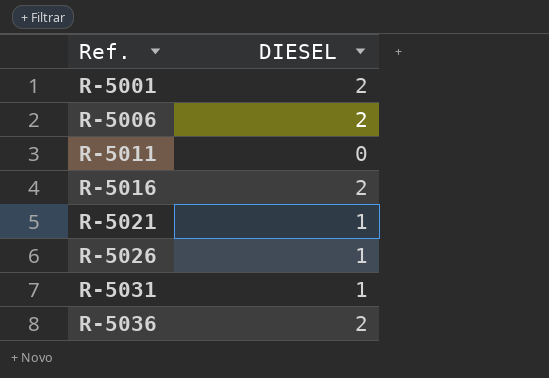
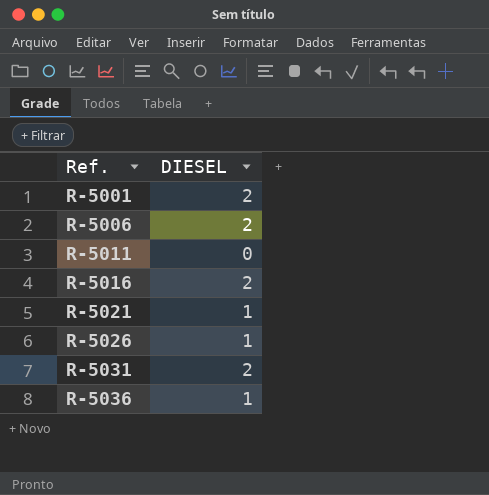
R-5031 | DIESEL: 1 -> 2
R-5036 | DIESEL: 2 -> 1

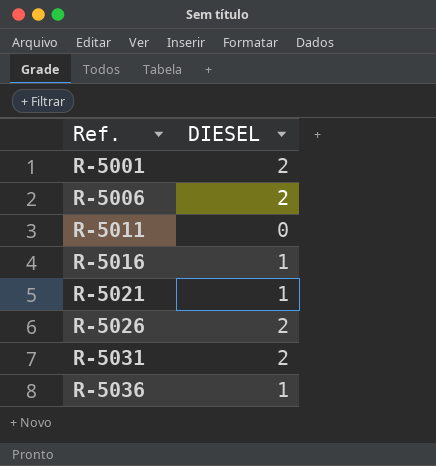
R-5016 | DIESEL: 2 -> 1
R-5026 | DIESEL: 1 -> 2

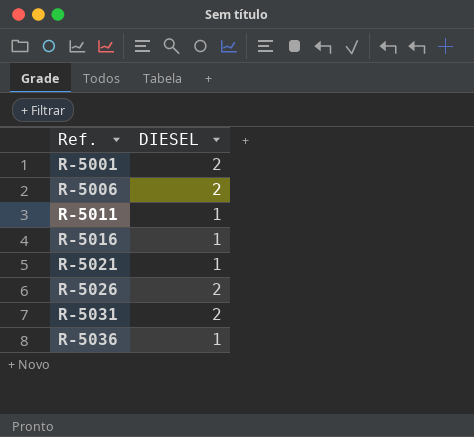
R-5011 | DIESEL: 0 -> 1

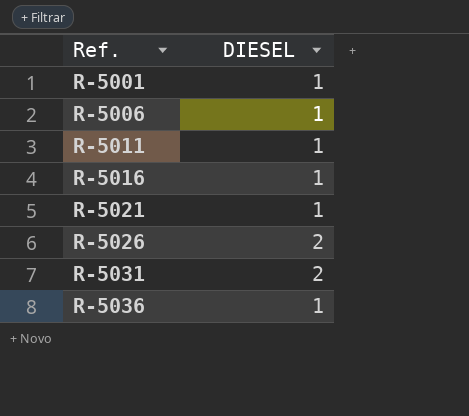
R-5001 | DIESEL: 2 -> 1
R-5006 | DIESEL: 2 -> 1

